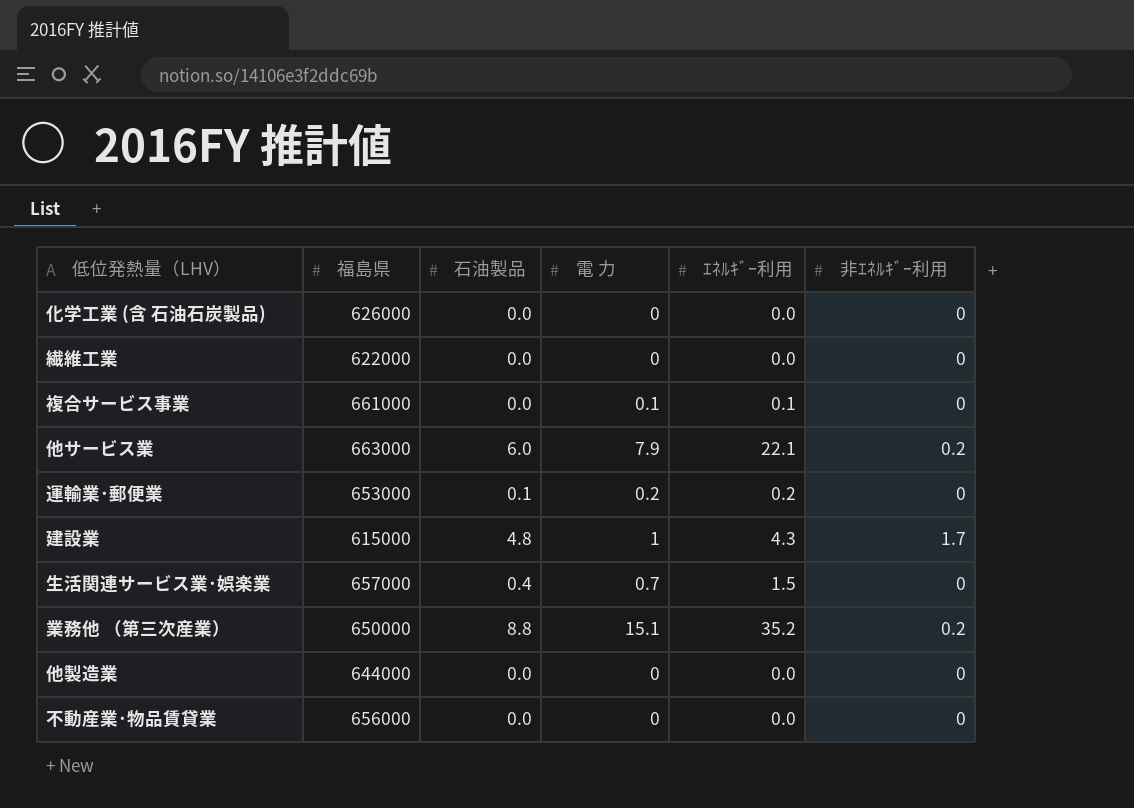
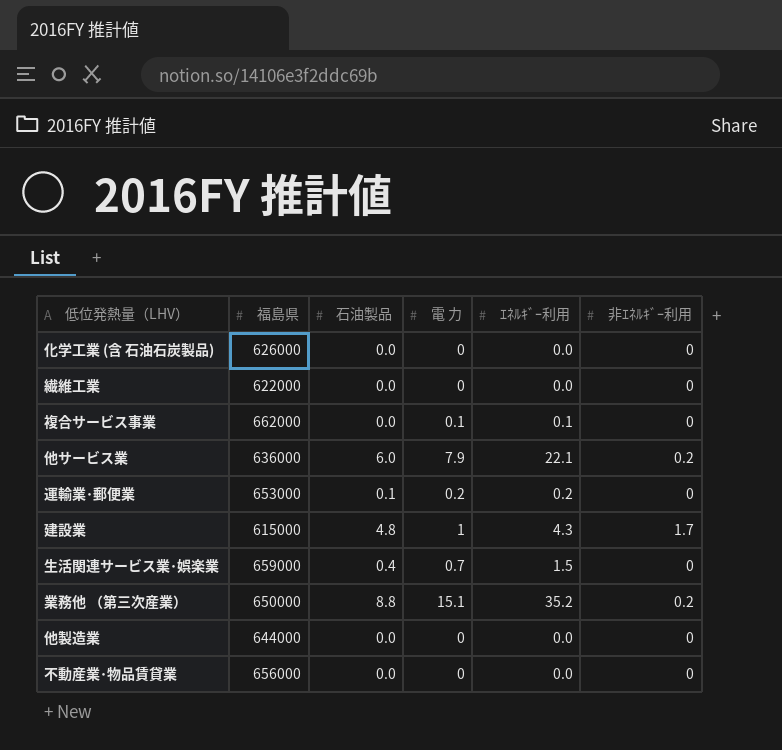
複合サービス事業 | 福島県: 661000 -> 662000
他サービス業 | 福島県: 663000 -> 636000
生活関連サービス業･娯楽業 | 福島県: 657000 -> 659000

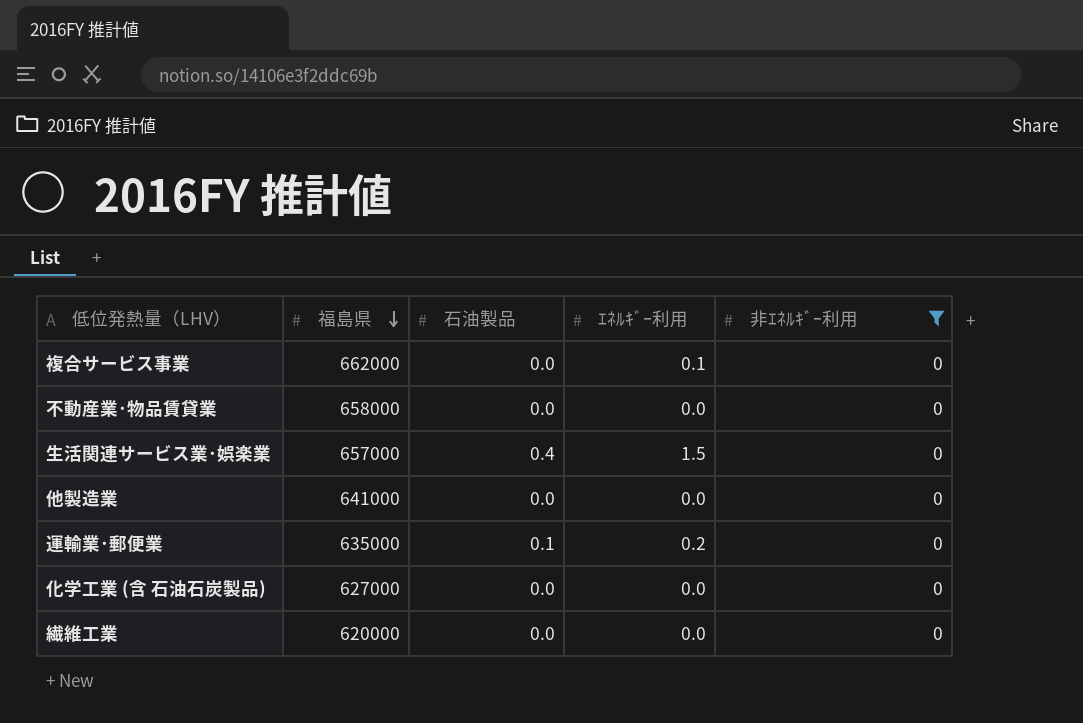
filter: none -> 非ｴﾈﾙｷﾞｰ利用 = 0
row order: none -> 福島県 descending
column 電 力 | position: 4 -> none
不動産業･物品賃貸業 | 福島県: 656000 -> 658000
生活関連サービス業･娯楽業 | 福島県: 659000 -> 657000
他製造業 | 福島県: 644000 -> 641000
運輸業･郵便業 | 福島県: 653000 -> 635000
化学工業 (含 石油石炭製品) | 福島県: 626000 -> 627000
繊維工業 | 福島県: 622000 -> 620000

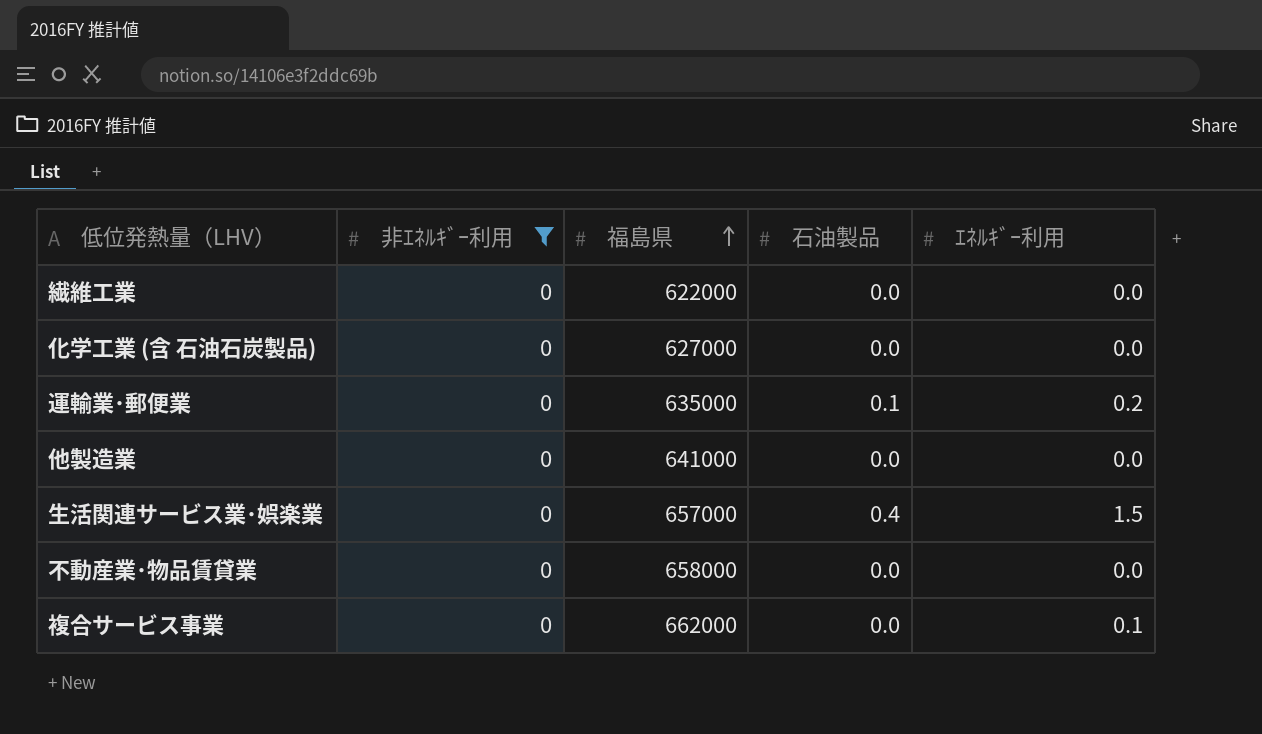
row order: 福島県 descending -> 福島県 ascending
column 非ｴﾈﾙｷﾞｰ利用 | position: 5 -> 2
繊維工業 | 福島県: 620000 -> 622000

